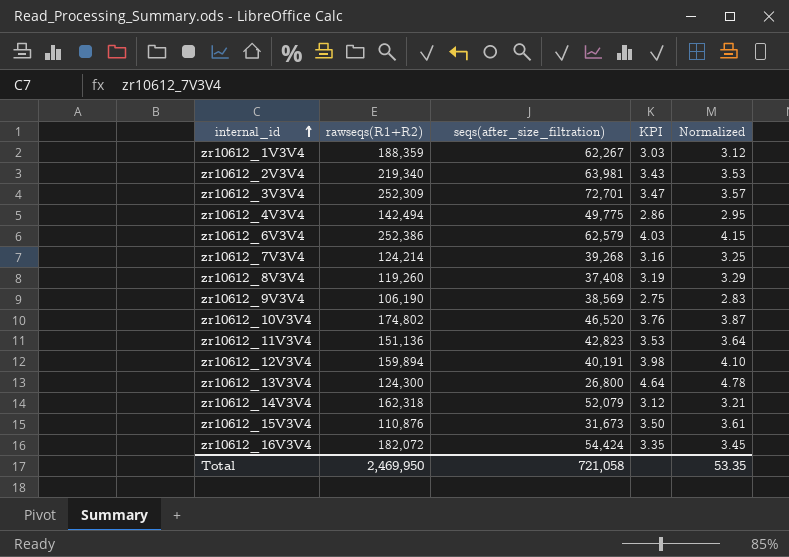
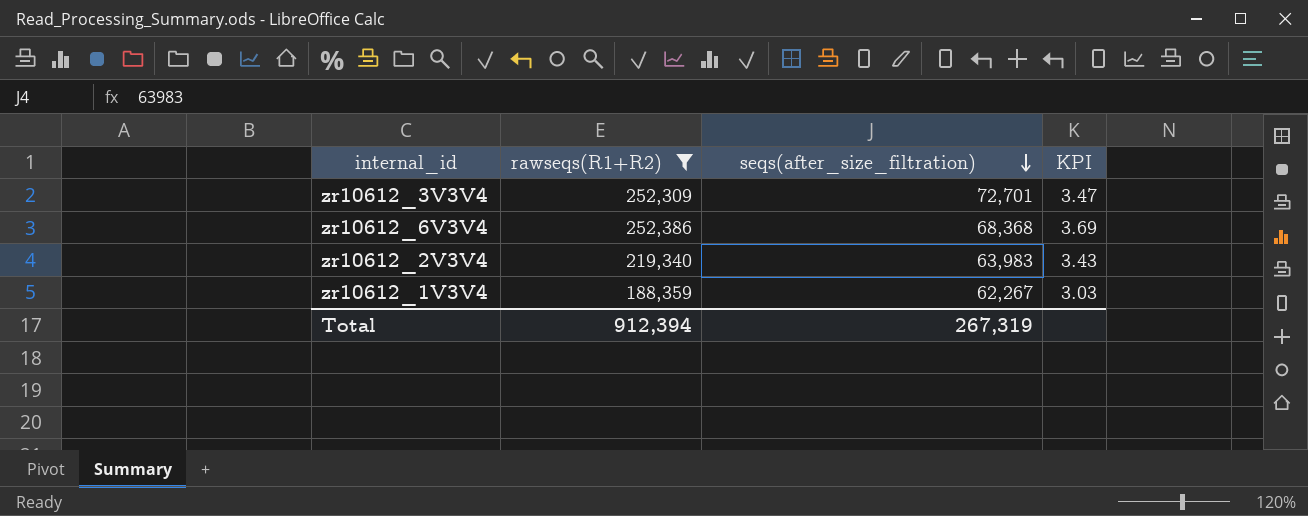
filter: none -> rawseqs(R1+R2) >= 188,359
row order: internal_id ascending -> seqs(after_size_filtration) descending
column Normalized | formula: [KPI] * 1.03 -> none
zr10612_6V3V4 | seqs(after_size_filtration): 62,579 -> 68,368
zr10612_6V3V4 | KPI: 4.03 -> 3.69
zr10612_2V3V4 | seqs(after_size_filtration): 63,981 -> 63,983
Total | rawseqs(R1+R2): 2,469,950 -> 912,394
Total | seqs(after_size_filtration): 721,058 -> 267,319

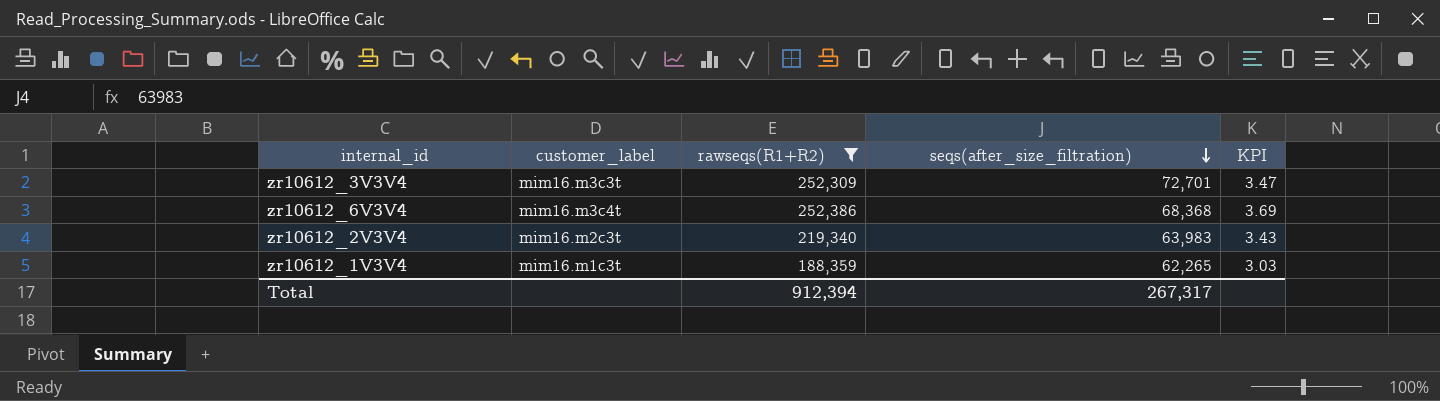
column customer_label | position: none -> 2
zr10612_1V3V4 | seqs(after_size_filtration): 62,267 -> 62,265
Total | seqs(after_size_filtration): 267,319 -> 267,317

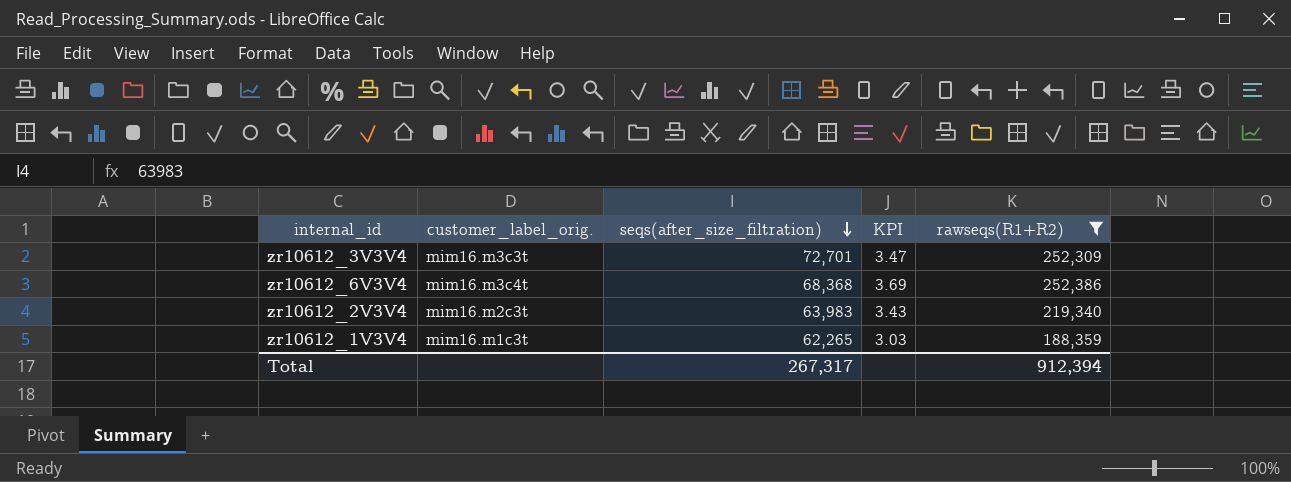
column name: customer_label -> customer_label_orig.
column rawseqs(R1+R2) | position: 3 -> 5

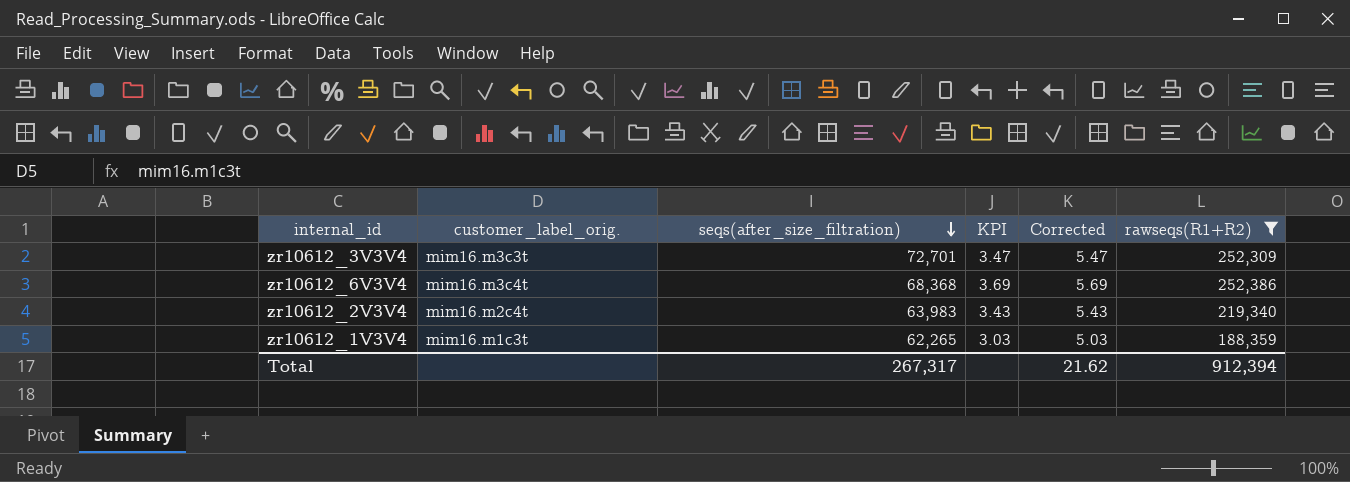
column Corrected | formula: none -> [KPI] + 2
zr10612_2V3V4 | customer_label_orig.: mim16.m2c3t -> mim16.m2c4t

